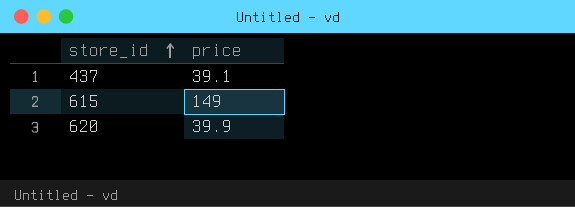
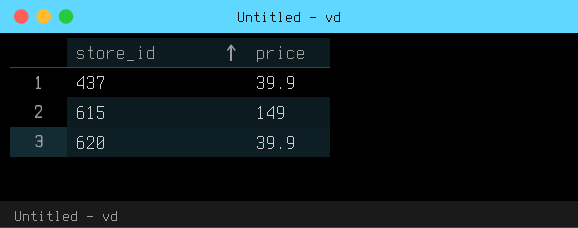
437 | price: 39.1 -> 39.9

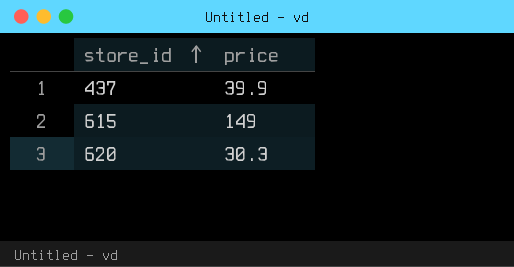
620 | price: 39.9 -> 30.3

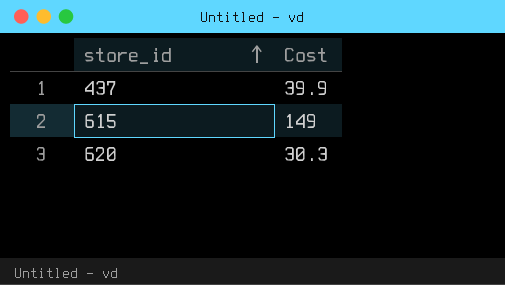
column name: price -> Cost

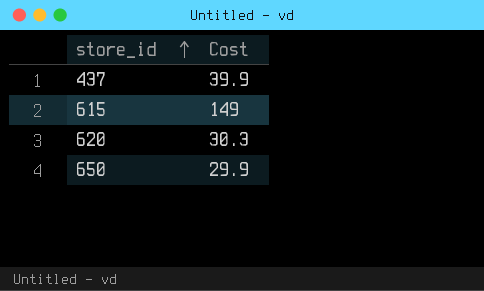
row 650: none -> 29.9

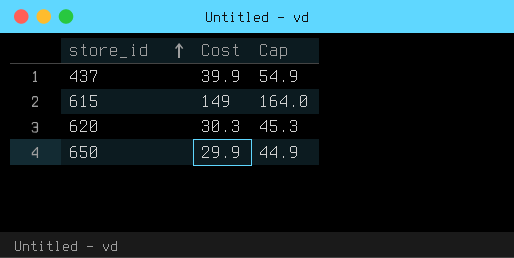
column Cap | formula: none -> [Cost] + 15

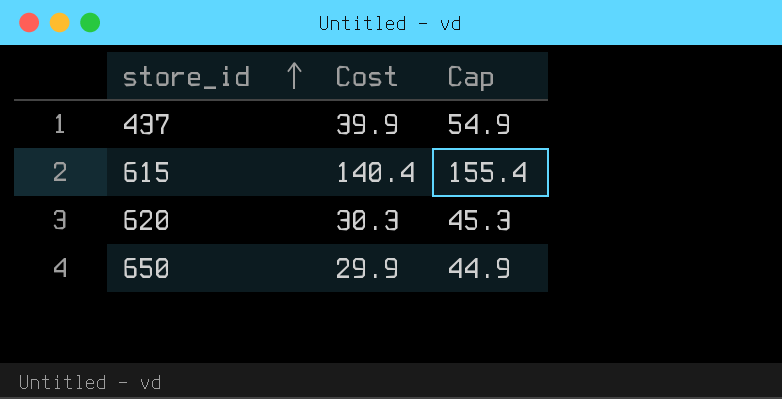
615 | Cost: 149 -> 140.4
615 | Cap: 164.0 -> 155.4

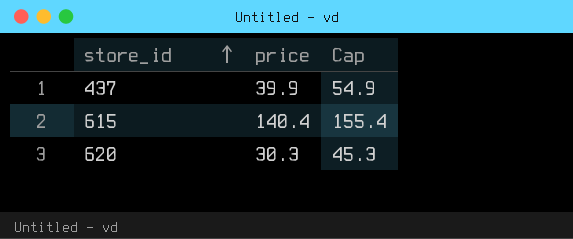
column name: Cost -> price
row 650: 29.9 | 44.9 -> none

